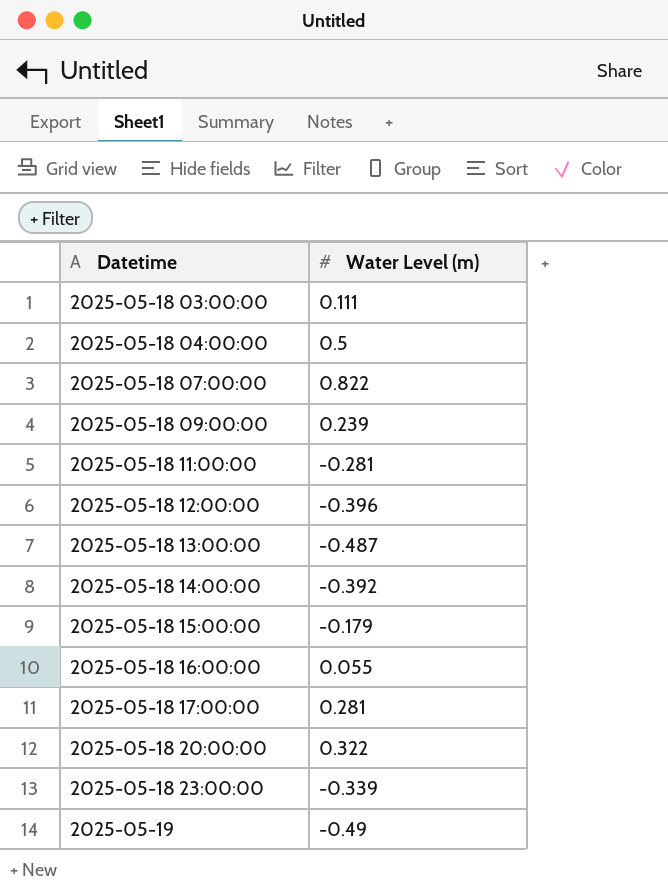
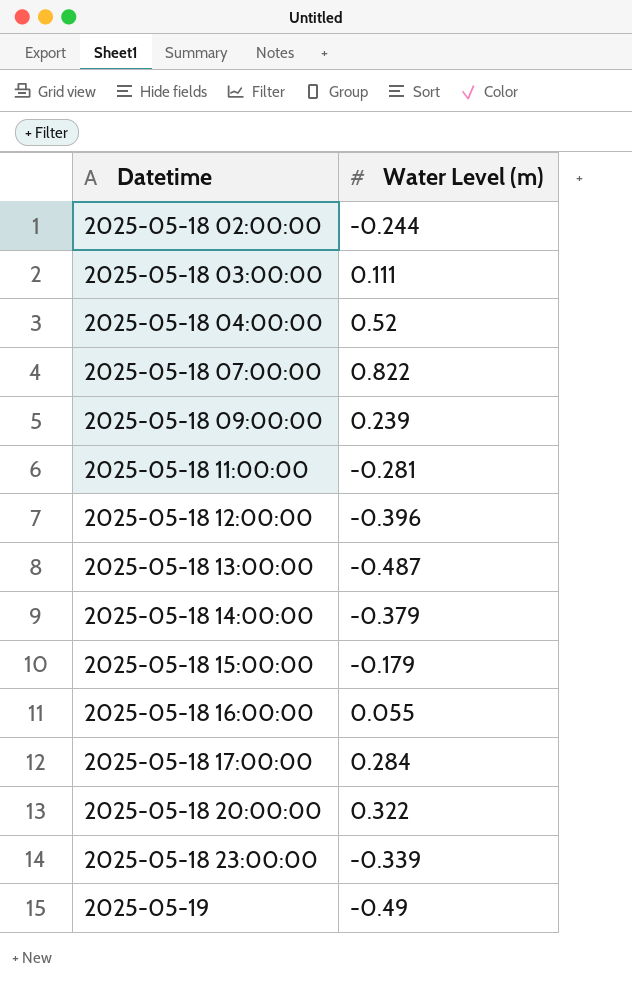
row 2025-05-18 02:00:00: none -> -0.244
2025-05-18 04:00:00 | Water Level (m): 0.5 -> 0.52
2025-05-18 14:00:00 | Water Level (m): -0.392 -> -0.379
2025-05-18 17:00:00 | Water Level (m): 0.281 -> 0.284

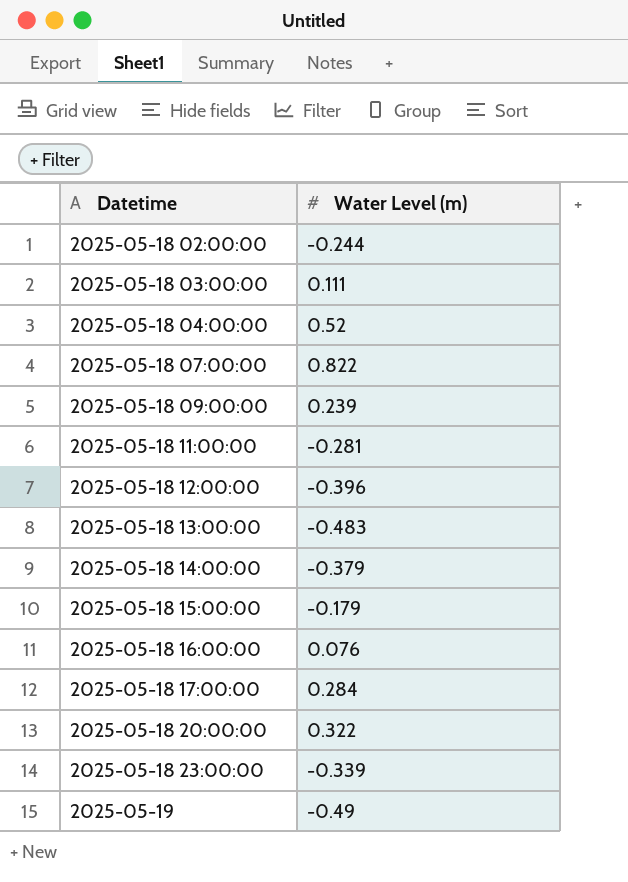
2025-05-18 13:00:00 | Water Level (m): -0.487 -> -0.483
2025-05-18 16:00:00 | Water Level (m): 0.055 -> 0.076

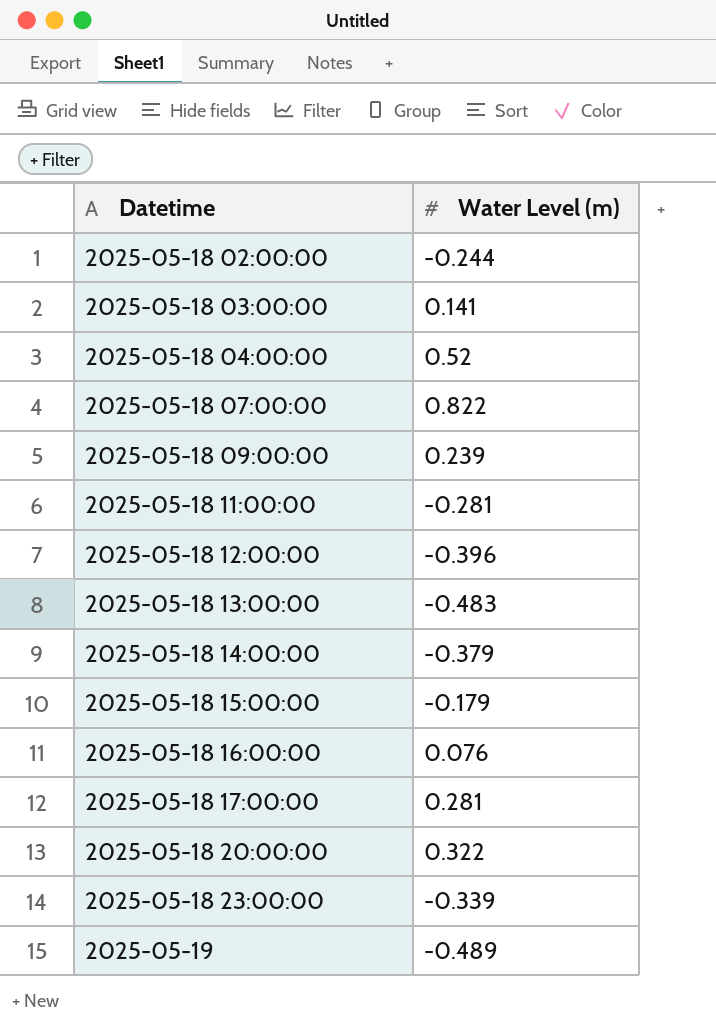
2025-05-18 03:00:00 | Water Level (m): 0.111 -> 0.141
2025-05-18 17:00:00 | Water Level (m): 0.284 -> 0.281
2025-05-19 | Water Level (m): -0.49 -> -0.489

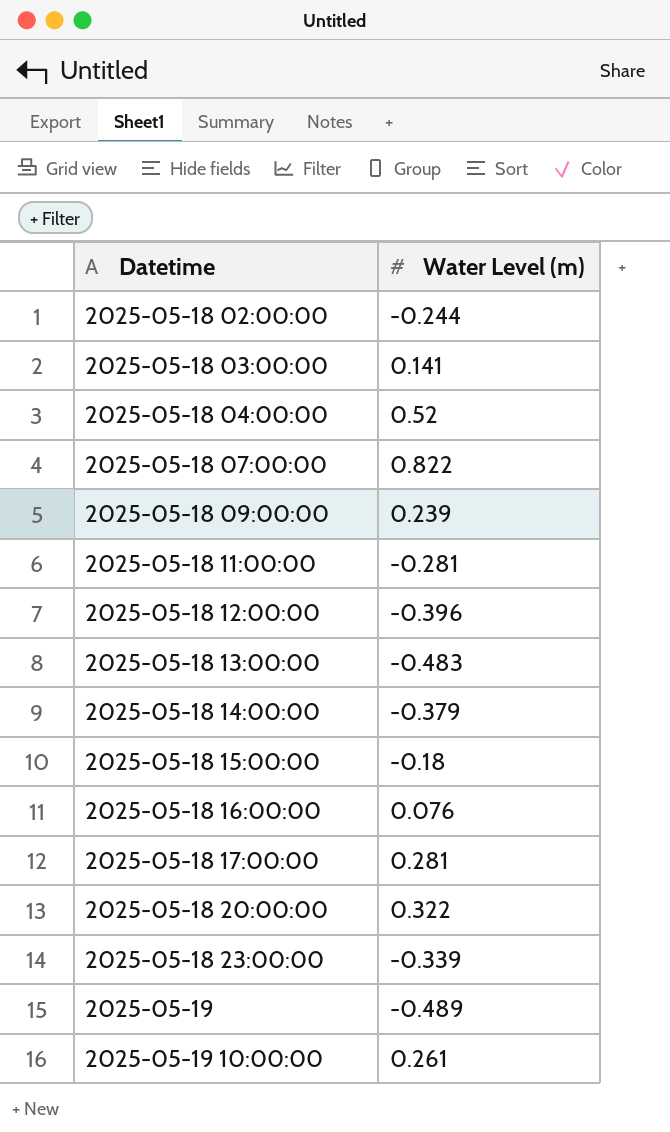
2025-05-18 15:00:00 | Water Level (m): -0.179 -> -0.18
row 2025-05-19 10:00:00: none -> 0.261

